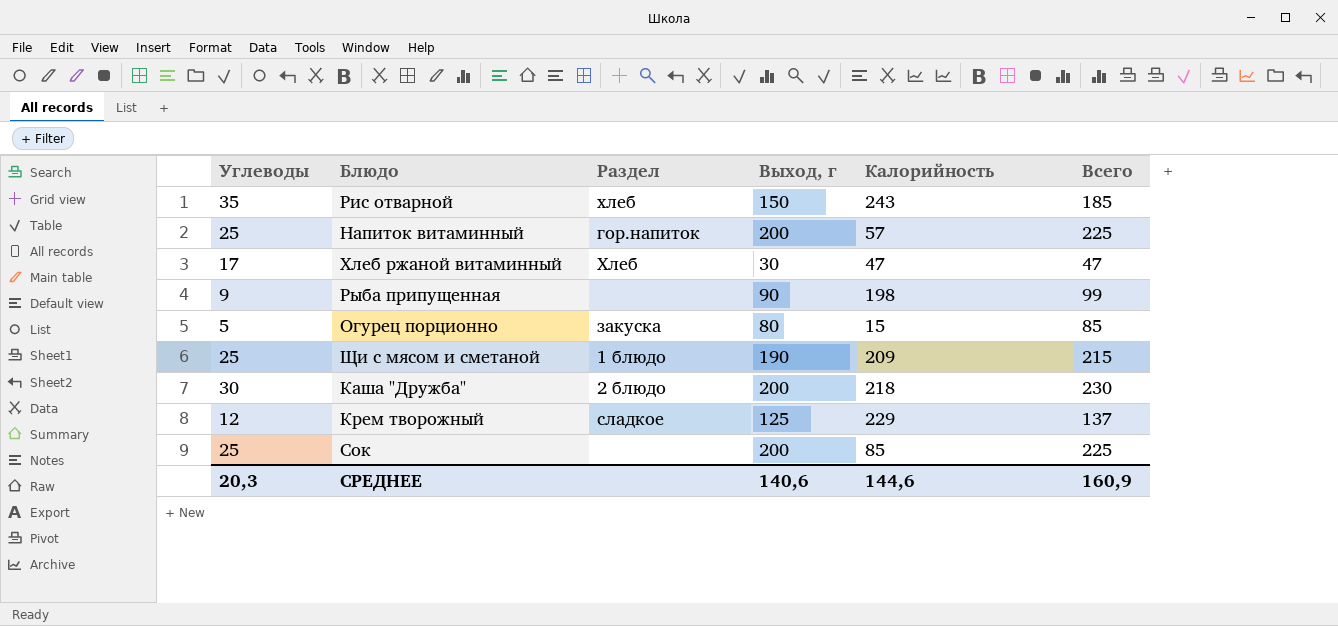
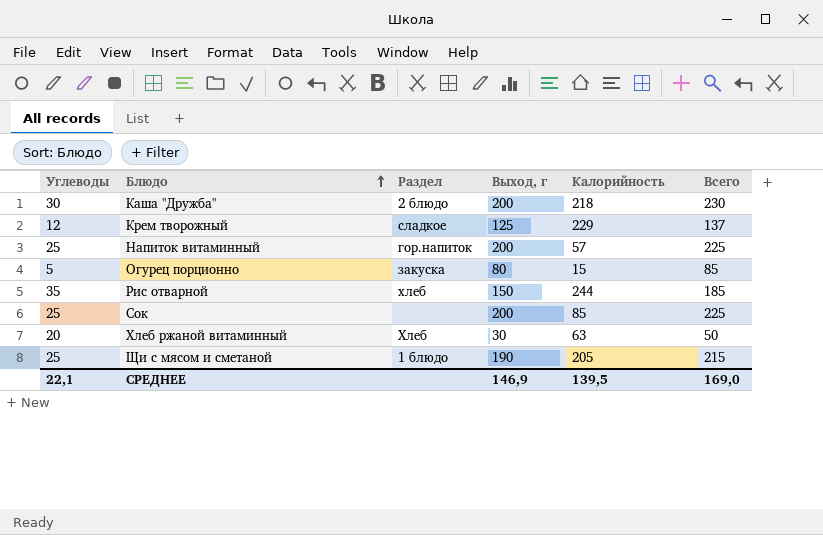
row order: none -> Блюдо ascending
row Рыба припущенная: 9 | none | 90 | 198 | 99 -> none
Рис отварной | Калорийность: 243 -> 244
Хлеб ржаной витаминный | Углеводы: 17 -> 20
Хлеб ржаной витаминный | Калорийность: 47 -> 63
Хлеб ржаной витаминный | Всего: 47 -> 50
Щи с мясом и сметаной | Калорийность: 209 -> 205
СРЕДНЕЕ | Углеводы: 20,3 -> 22,1
СРЕДНЕЕ | Выход, г: 140,6 -> 146,9
СРЕДНЕЕ | Калорийность: 144,6 -> 139,5
СРЕДНЕЕ | Всего: 160,9 -> 169,0

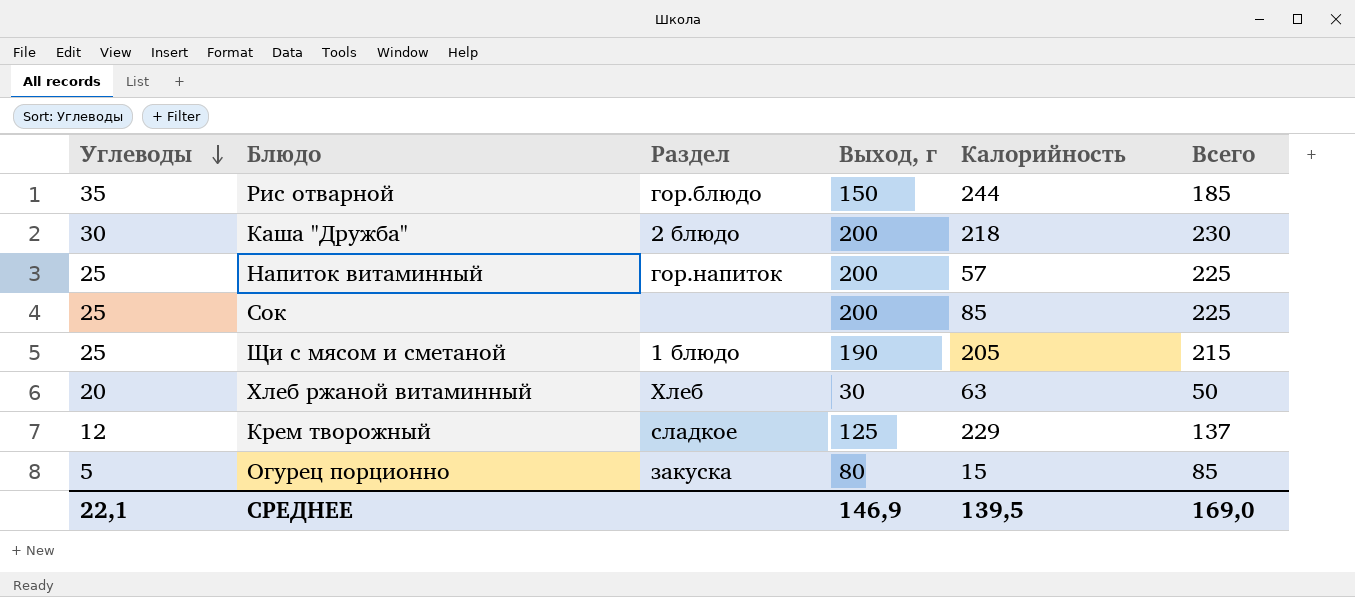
row order: Блюдо ascending -> Углеводы descending
Рис отварной | Раздел: хлеб -> гор.блюдо

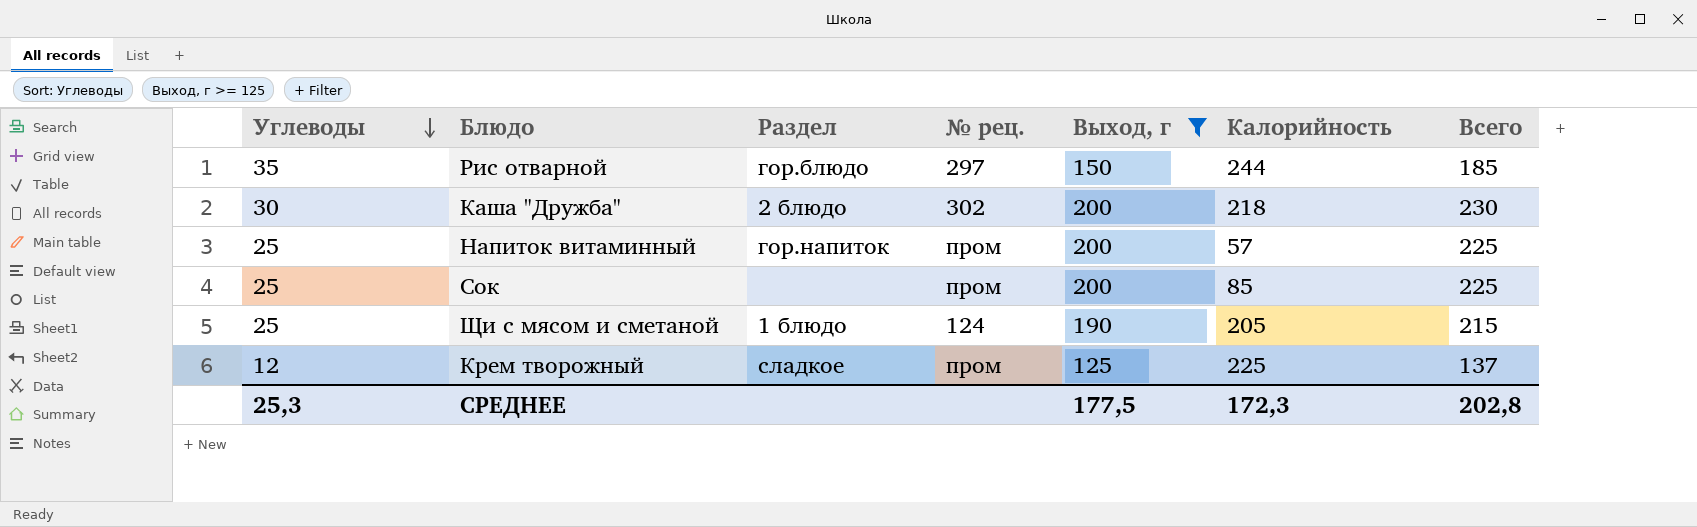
filter: none -> Выход, г >= 125
column № рец. | position: none -> 4
Крем творожный | Калорийность: 229 -> 225
СРЕДНЕЕ | Углеводы: 22,1 -> 25,3
СРЕДНЕЕ | Выход, г: 146,9 -> 177,5
СРЕДНЕЕ | Калорийность: 139,5 -> 172,3
СРЕДНЕЕ | Всего: 169,0 -> 202,8

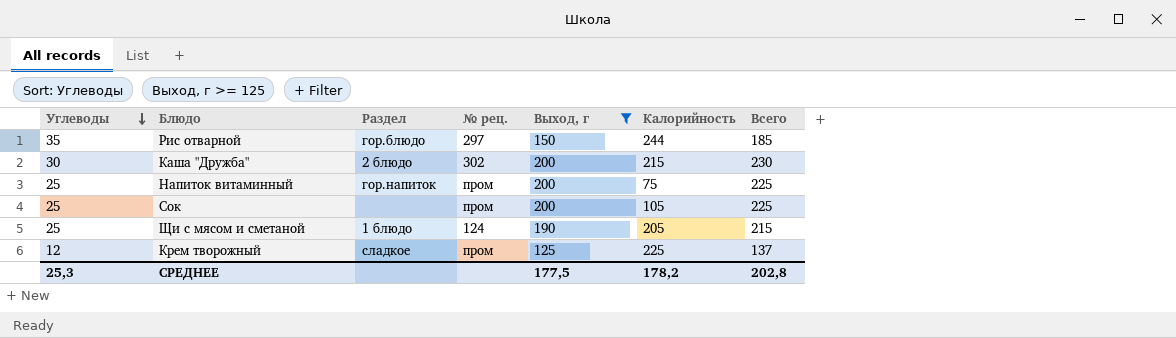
Каша "Дружба" | Калорийность: 218 -> 215
Напиток витаминный | Калорийность: 57 -> 75
Сок | Калорийность: 85 -> 105
СРЕДНЕЕ | Калорийность: 172,3 -> 178,2

